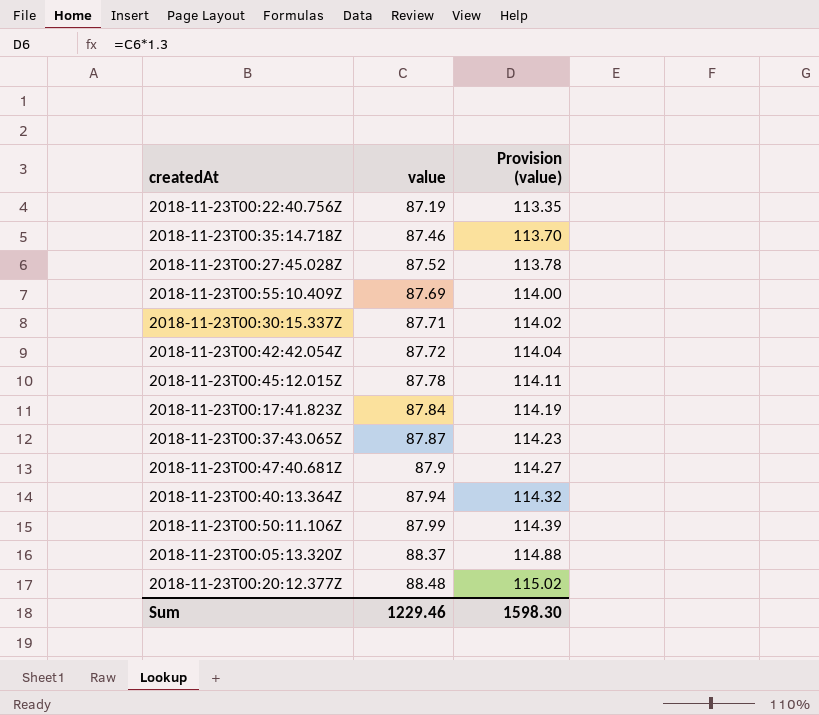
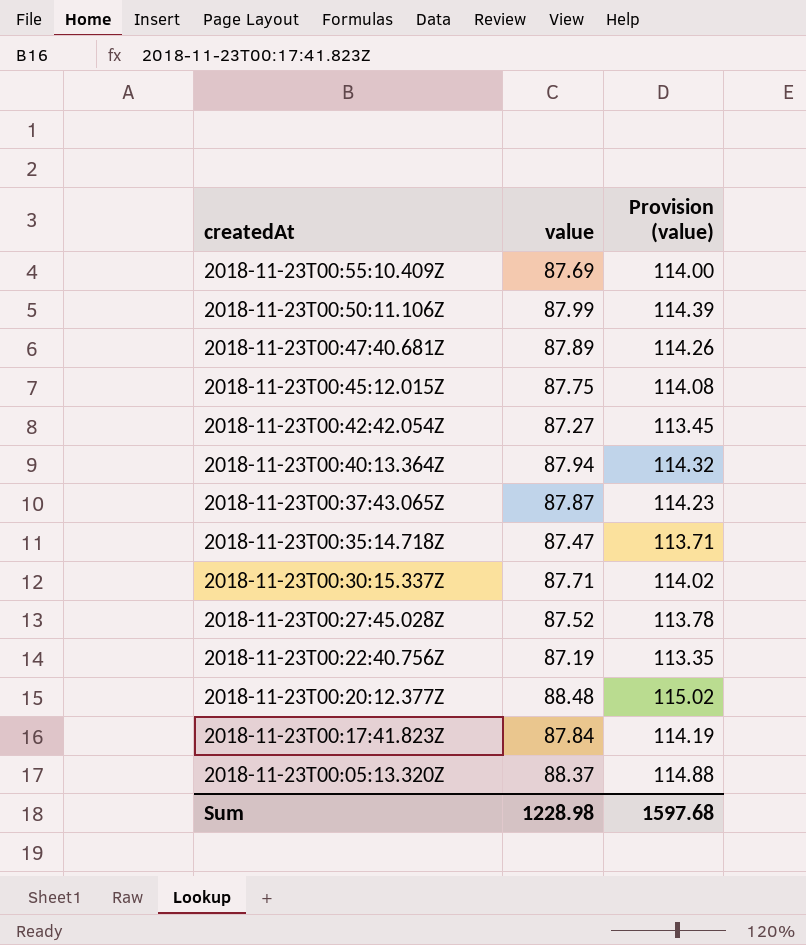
row order: value ascending -> createdAt descending
2018-11-23T00:47:40.681Z | value: 87.9 -> 87.89
2018-11-23T00:47:40.681Z | Provision (value): 114.27 -> 114.26
2018-11-23T00:45:12.015Z | value: 87.78 -> 87.75
2018-11-23T00:45:12.015Z | Provision (value): 114.11 -> 114.08
2018-11-23T00:42:42.054Z | value: 87.72 -> 87.27
2018-11-23T00:42:42.054Z | Provision (value): 114.04 -> 113.45
2018-11-23T00:35:14.718Z | value: 87.46 -> 87.47
2018-11-23T00:35:14.718Z | Provision (value): 113.70 -> 113.71
Sum | value: 1229.46 -> 1228.98
Sum | Provision (value): 1598.30 -> 1597.68

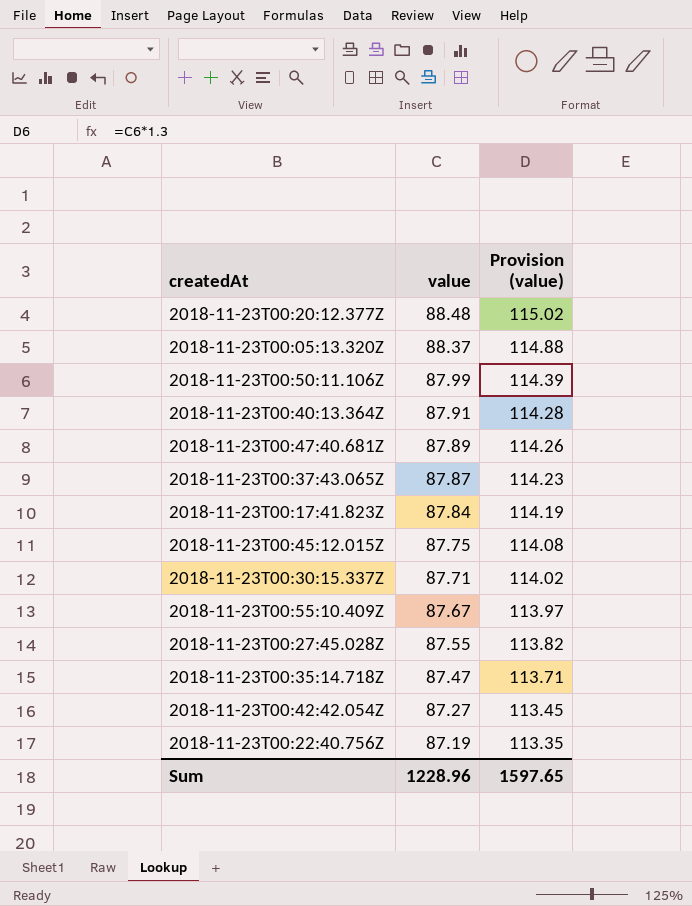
row order: createdAt descending -> value descending
2018-11-23T00:40:13.364Z | value: 87.94 -> 87.91
2018-11-23T00:40:13.364Z | Provision (value): 114.32 -> 114.28
2018-11-23T00:55:10.409Z | value: 87.69 -> 87.67
2018-11-23T00:55:10.409Z | Provision (value): 114.00 -> 113.97
2018-11-23T00:27:45.028Z | value: 87.52 -> 87.55
2018-11-23T00:27:45.028Z | Provision (value): 113.78 -> 113.82
Sum | value: 1228.98 -> 1228.96
Sum | Provision (value): 1597.68 -> 1597.65

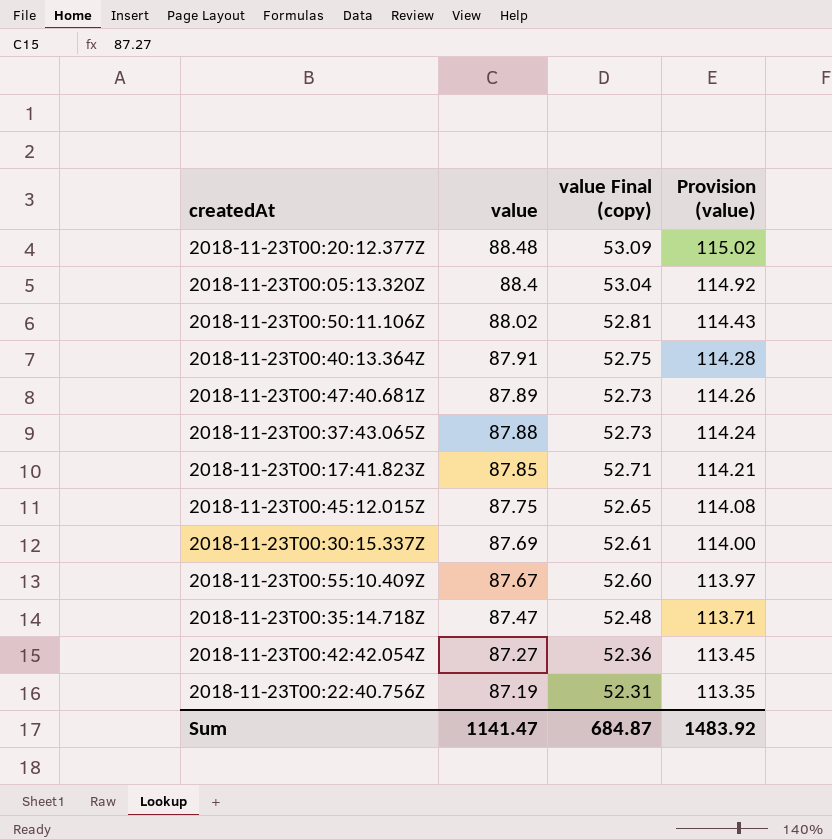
column value Final (copy) | formula: none -> [value] * 0.6
row 2018-11-23T00:27:45.028Z: 87.55 | 113.82 -> none
2018-11-23T00:05:13.320Z | value: 88.37 -> 88.4
2018-11-23T00:05:13.320Z | Provision (value): 114.88 -> 114.92
2018-11-23T00:50:11.106Z | value: 87.99 -> 88.02
2018-11-23T00:50:11.106Z | Provision (value): 114.39 -> 114.43
2018-11-23T00:37:43.065Z | value: 87.87 -> 87.88
2018-11-23T00:37:43.065Z | Provision (value): 114.23 -> 114.24
2018-11-23T00:17:41.823Z | value: 87.84 -> 87.85
2018-11-23T00:17:41.823Z | Provision (value): 114.19 -> 114.21
2018-11-23T00:30:15.337Z | value: 87.71 -> 87.69
2018-11-23T00:30:15.337Z | Provision (value): 114.02 -> 114.00
Sum | value: 1228.96 -> 1141.47
Sum | Provision (value): 1597.65 -> 1483.92

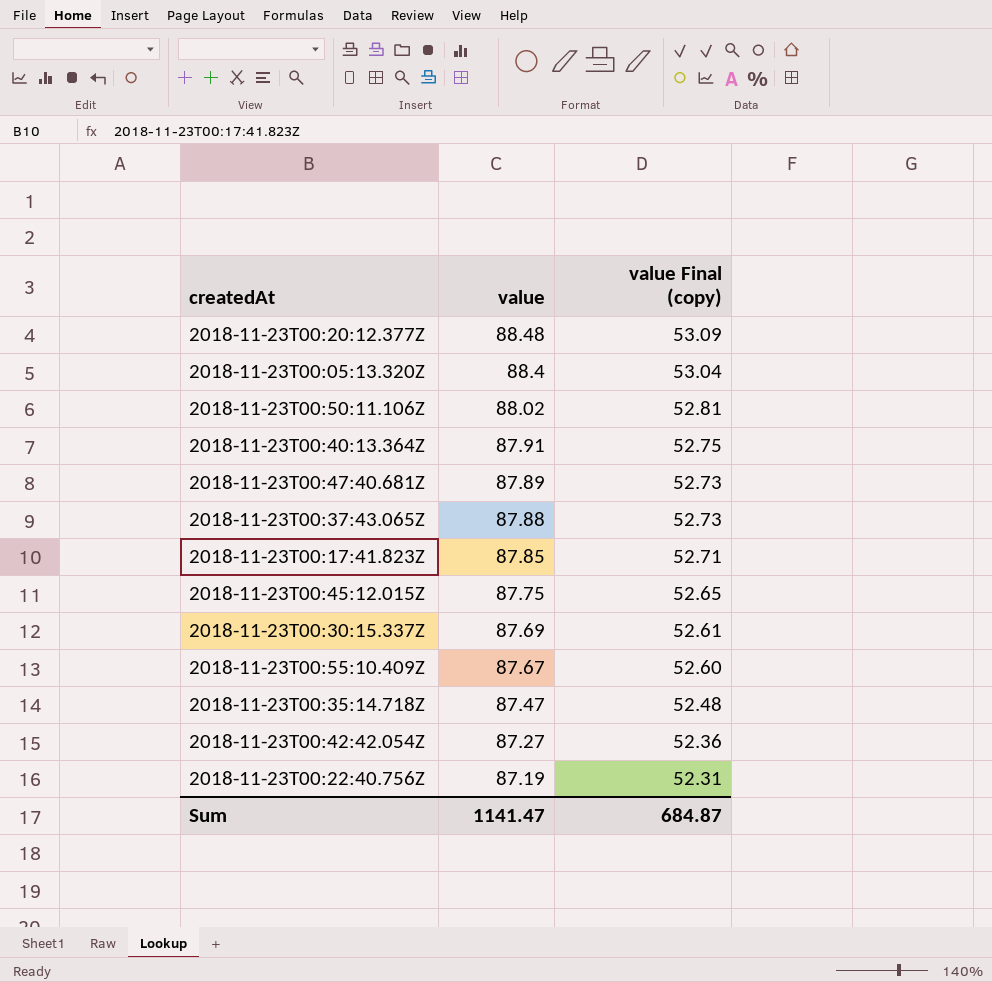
column Provision (value) | formula: [value] * 1.3 -> none

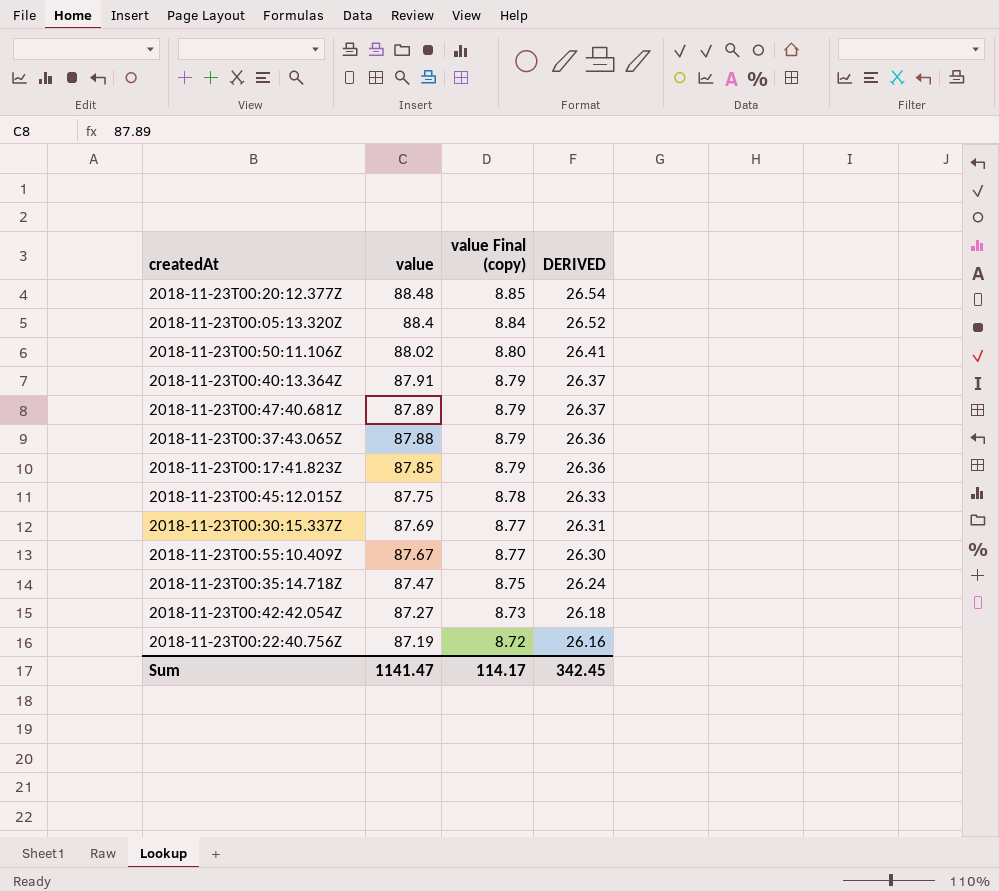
column value Final (copy) | formula: [value] * 0.6 -> [value] * 0.1
column DERIVED | formula: none -> [value] * 0.3
Sum | value Final (copy): 684.87 -> 114.17

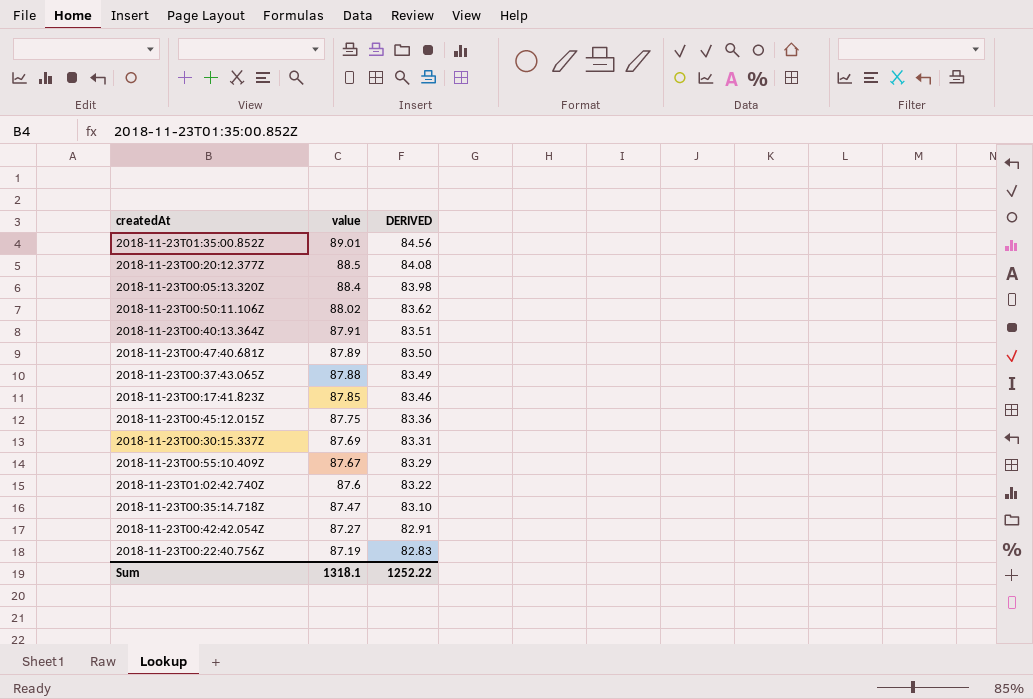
column value Final (copy) | formula: [value] * 0.1 -> none
column DERIVED | formula: [value] * 0.3 -> [value] * 0.95
row 2018-11-23T01:35:00.852Z: none -> 89.01 | 84.56
2018-11-23T00:20:12.377Z | value: 88.48 -> 88.5
row 2018-11-23T01:02:42.740Z: none -> 87.6 | 83.22
Sum | value: 1141.47 -> 1318.1
Sum | DERIVED: 342.45 -> 1252.22

